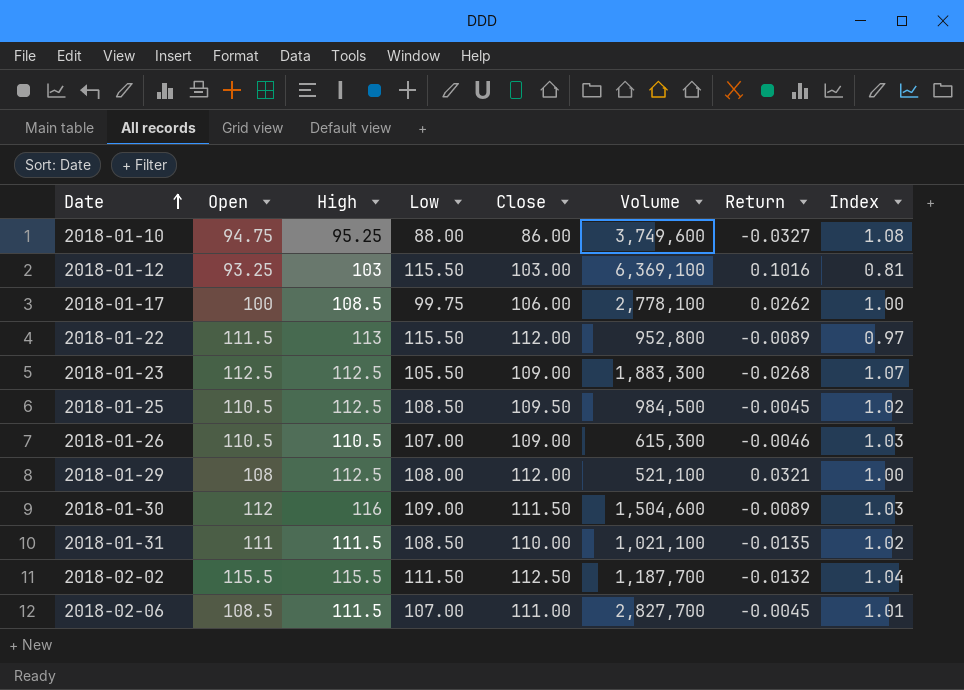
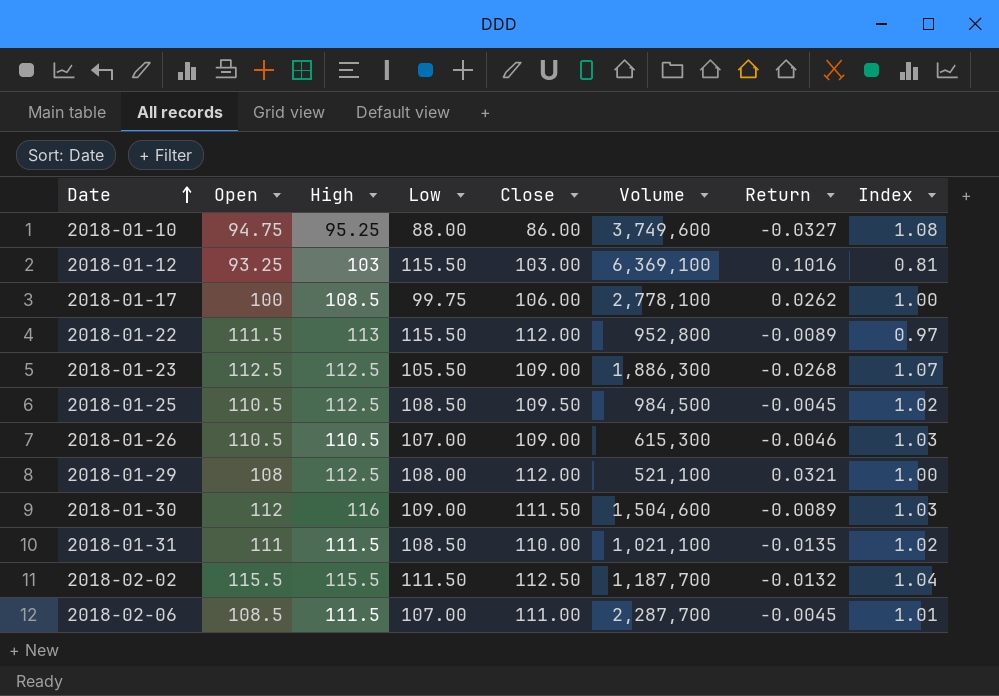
2018-01-23 | Volume: 1,883,300 -> 1,886,300
2018-02-06 | Volume: 2,827,700 -> 2,287,700

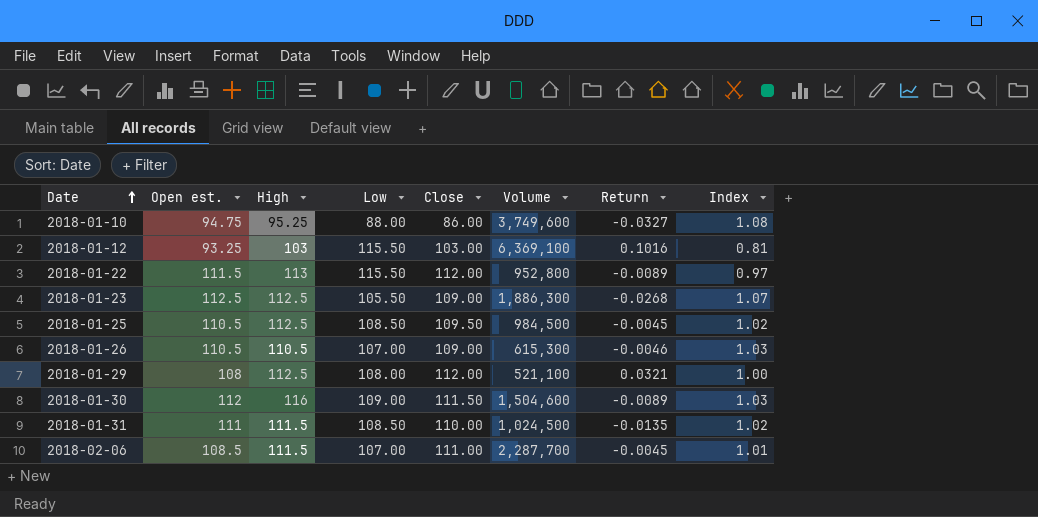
column name: Open -> Open est.
row 2018-01-17: 100 | 108.5 | 99.75 | 106.00 | 2,778,100 | 0.0262 | 1.00 -> none
row 2018-02-02: 115.5 | 115.5 | 111.50 | 112.50 | 1,187,700 | -0.0132 | 1.04 -> none
2018-01-31 | Volume: 1,021,100 -> 1,024,500

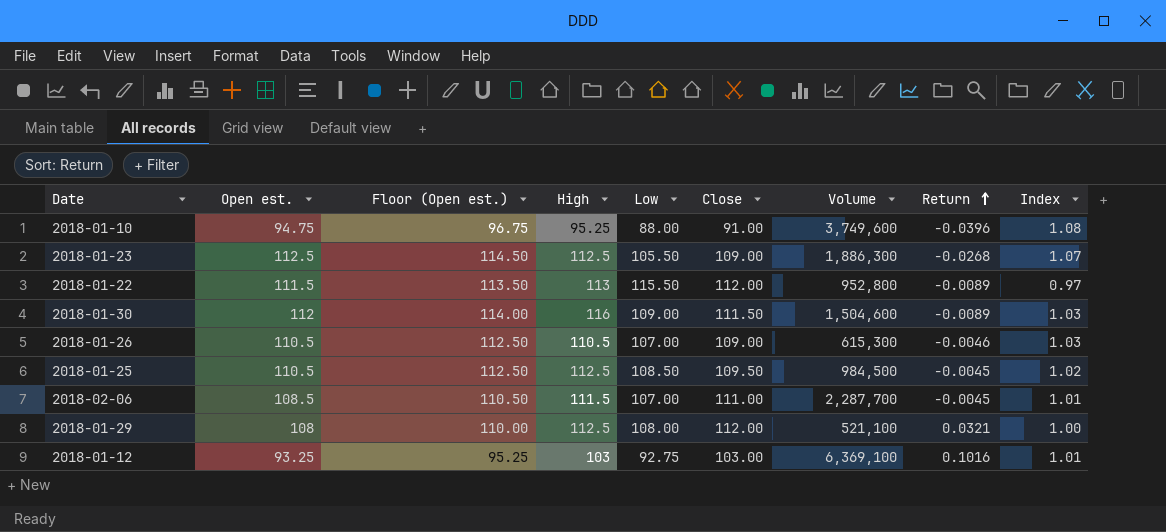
row order: Date ascending -> Return ascending
column Floor (Open est.) | formula: none -> [Open est.] + 2
row 2018-01-31: 111 | 111.5 | 108.50 | 110.00 | 1,024,500 | -0.0135 | 1.02 -> none
2018-01-10 | Close: 86.00 -> 91.00
2018-01-10 | Return: -0.0327 -> -0.0396
2018-01-12 | Low: 115.50 -> 92.75
2018-01-12 | Index: 0.81 -> 1.01

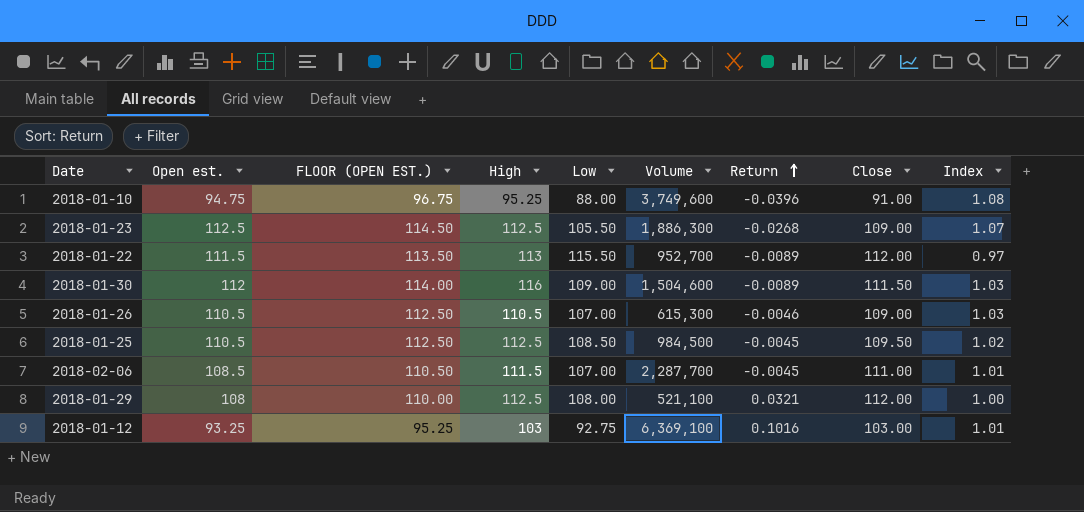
column name: Floor (Open est.) -> FLOOR (OPEN EST.)
column Close | position: 6 -> 8
2018-01-22 | Volume: 952,800 -> 952,700

